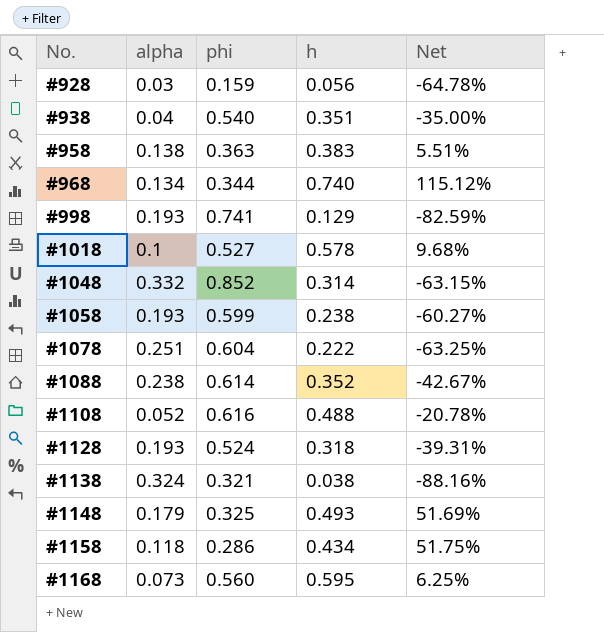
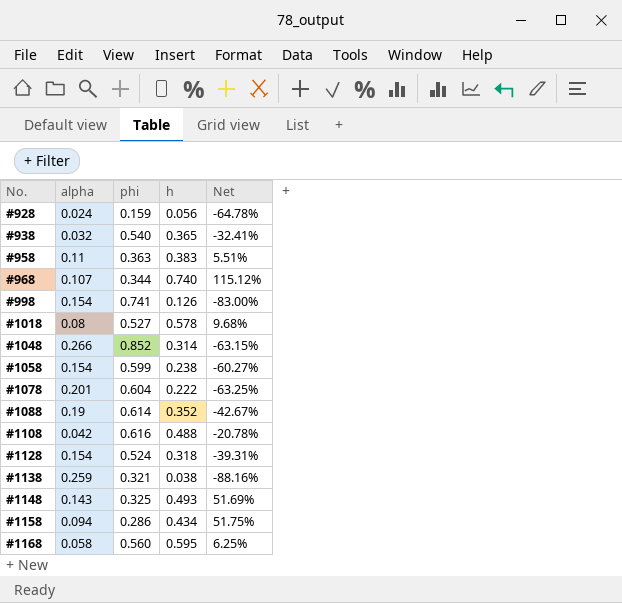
#928 | alpha: 0.03 -> 0.024
#938 | alpha: 0.04 -> 0.032
#938 | h: 0.351 -> 0.365
#938 | Net: -35.00% -> -32.41%
#958 | alpha: 0.138 -> 0.11
#968 | alpha: 0.134 -> 0.107
#998 | alpha: 0.193 -> 0.154
#998 | h: 0.129 -> 0.126
#998 | Net: -82.59% -> -83.00%
#1018 | alpha: 0.1 -> 0.08
#1048 | alpha: 0.332 -> 0.266
#1058 | alpha: 0.193 -> 0.154
#1078 | alpha: 0.251 -> 0.201
#1088 | alpha: 0.238 -> 0.19
#1108 | alpha: 0.052 -> 0.042
#1128 | alpha: 0.193 -> 0.154
#1138 | alpha: 0.324 -> 0.259
#1148 | alpha: 0.179 -> 0.143
#1158 | alpha: 0.118 -> 0.094
#1168 | alpha: 0.073 -> 0.058

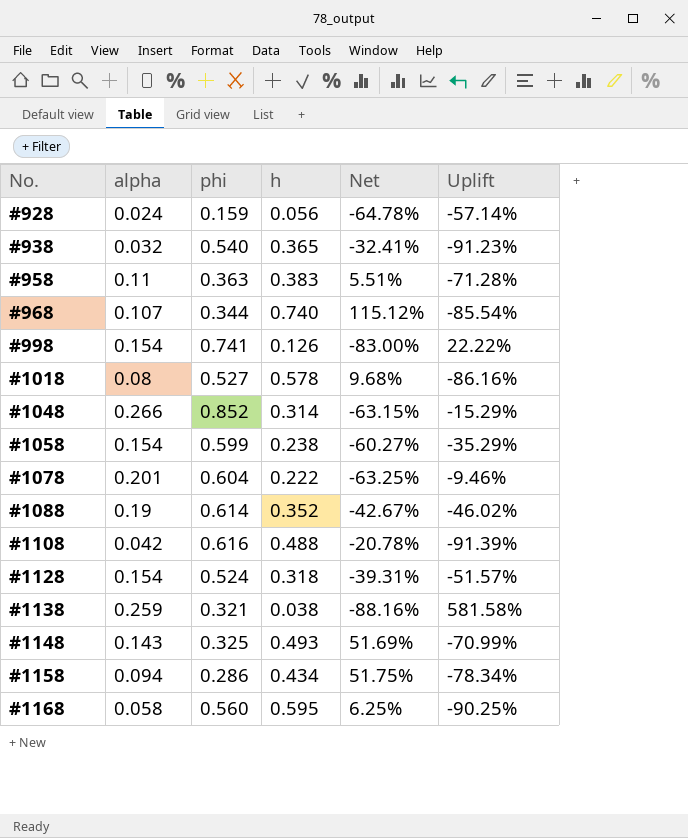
column Uplift | formula: none -> ([alpha] - [h]) / [h]

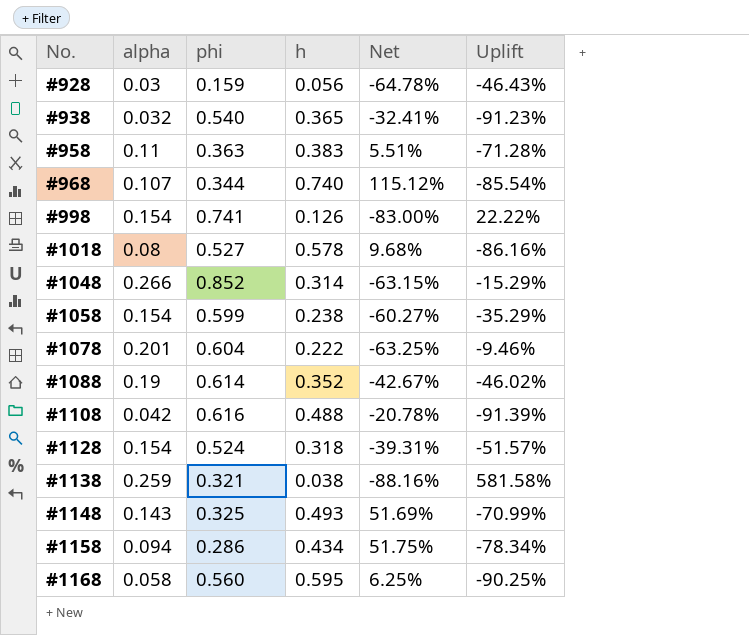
#928 | alpha: 0.024 -> 0.03
#928 | Uplift: -57.14% -> -46.43%

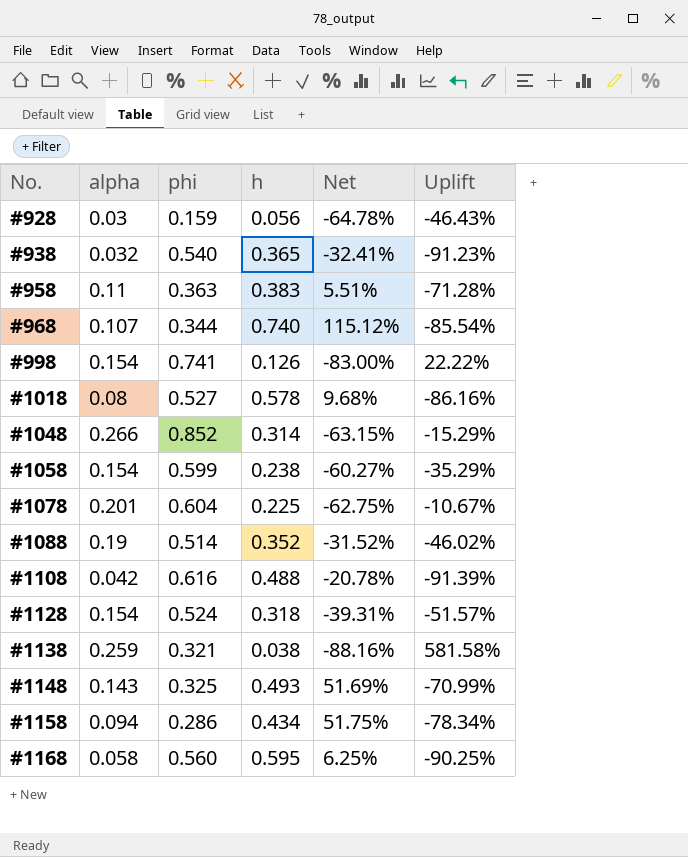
#1078 | h: 0.222 -> 0.225
#1078 | Net: -63.25% -> -62.75%
#1078 | Uplift: -9.46% -> -10.67%
#1088 | phi: 0.614 -> 0.514
#1088 | Net: -42.67% -> -31.52%

